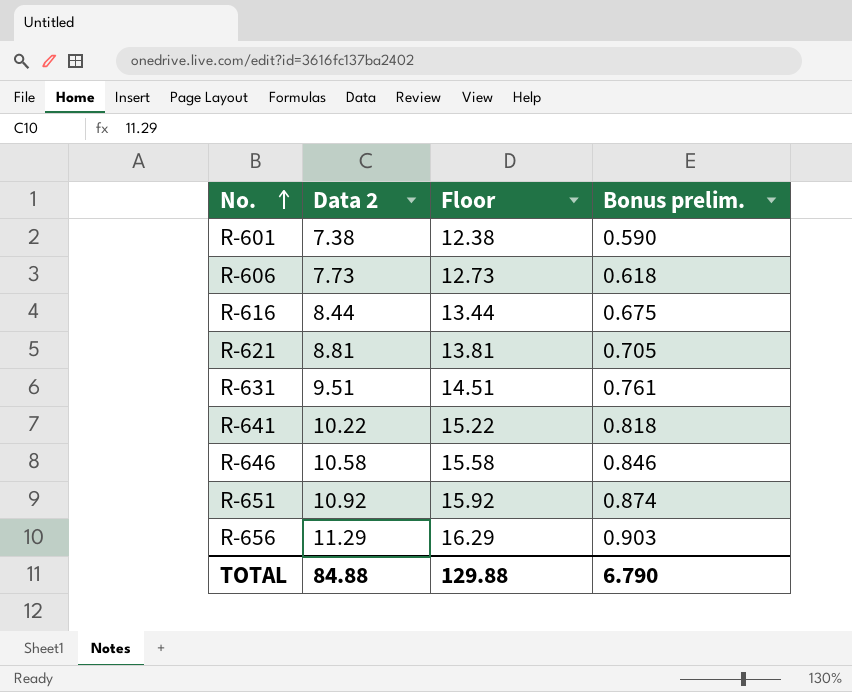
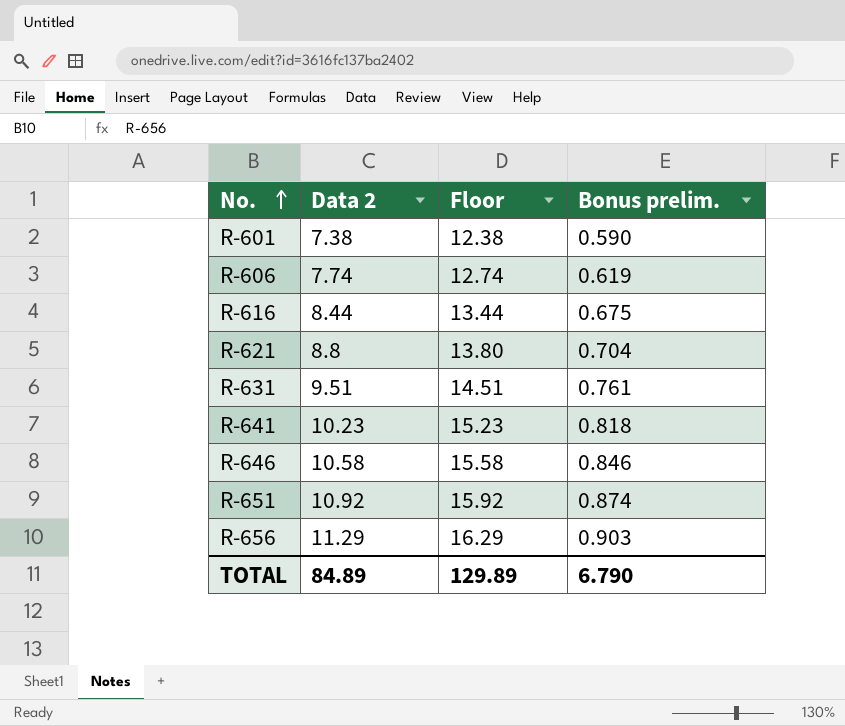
R-606 | Data 2: 7.73 -> 7.74
R-606 | Floor: 12.73 -> 12.74
R-606 | Bonus prelim.: 0.618 -> 0.619
R-621 | Data 2: 8.81 -> 8.8
R-621 | Floor: 13.81 -> 13.80
R-621 | Bonus prelim.: 0.705 -> 0.704
R-641 | Data 2: 10.22 -> 10.23
R-641 | Floor: 15.22 -> 15.23
TOTAL | Data 2: 84.88 -> 84.89
TOTAL | Floor: 129.88 -> 129.89

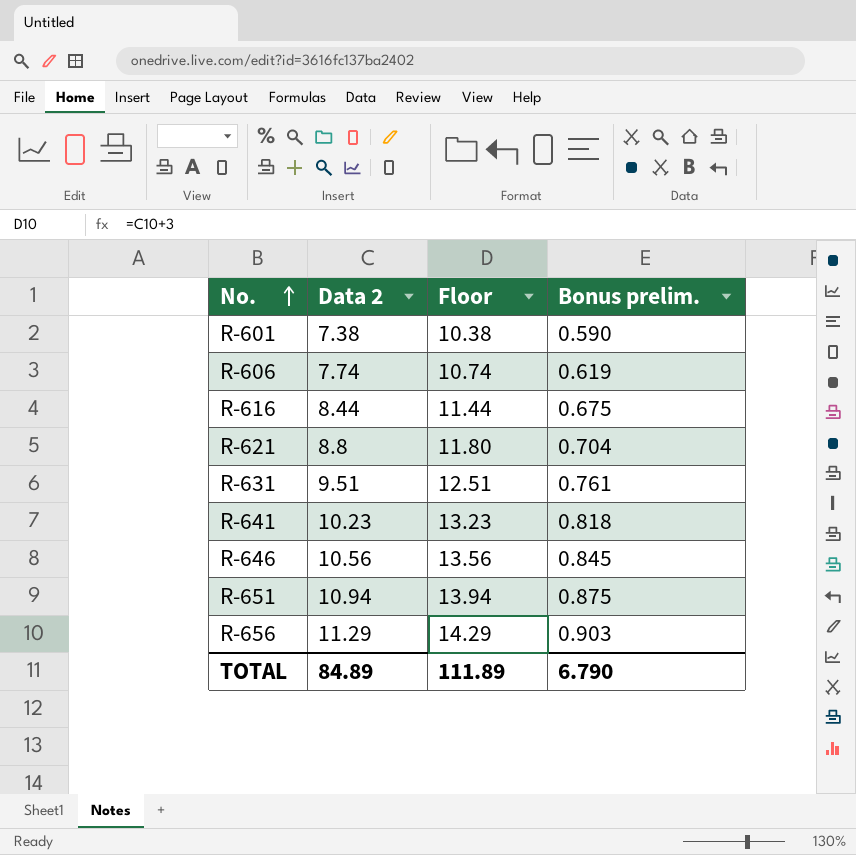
column Floor | formula: [Data 2] + 5 -> [Data 2] + 3
R-646 | Data 2: 10.58 -> 10.56
R-646 | Bonus prelim.: 0.846 -> 0.845
R-651 | Data 2: 10.92 -> 10.94
R-651 | Bonus prelim.: 0.874 -> 0.875
TOTAL | Floor: 129.89 -> 111.89

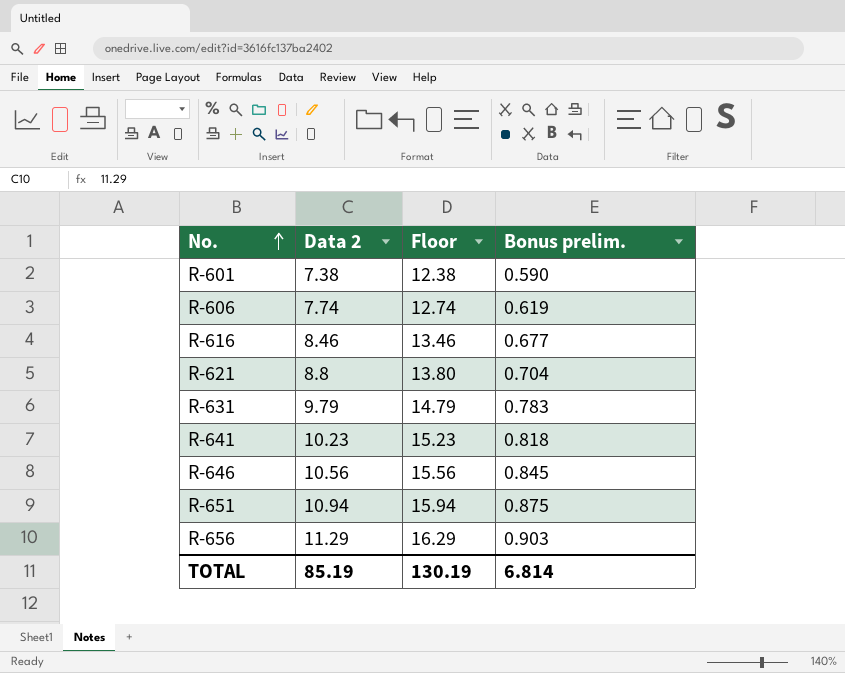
column Floor | formula: [Data 2] + 3 -> [Data 2] + 5
R-616 | Data 2: 8.44 -> 8.46
R-616 | Bonus prelim.: 0.675 -> 0.677
R-631 | Data 2: 9.51 -> 9.79
R-631 | Bonus prelim.: 0.761 -> 0.783
TOTAL | Data 2: 84.89 -> 85.19
TOTAL | Floor: 111.89 -> 130.19
TOTAL | Bonus prelim.: 6.790 -> 6.814

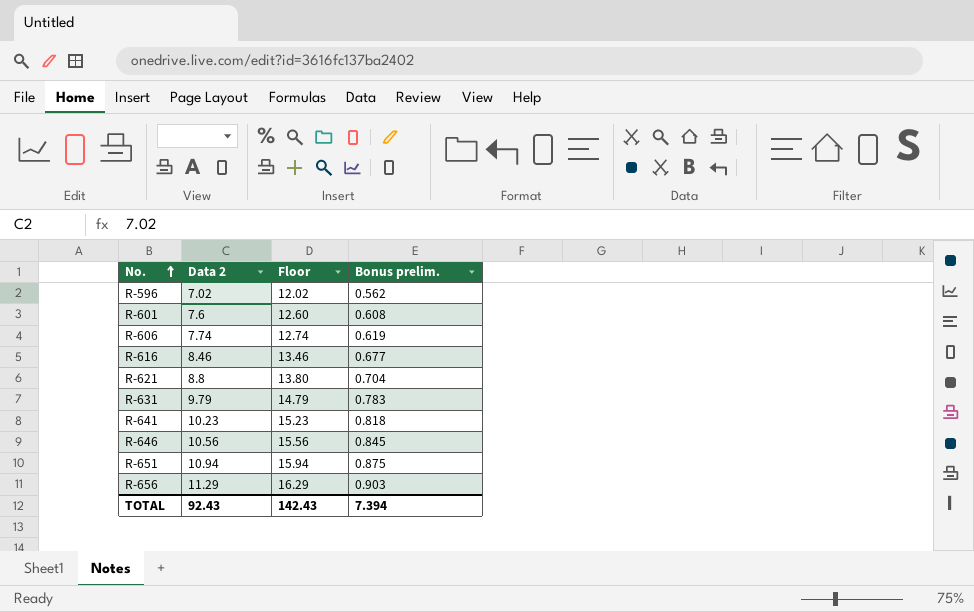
row R-596: none -> 7.02 | 12.02 | 0.562
R-601 | Data 2: 7.38 -> 7.6
R-601 | Floor: 12.38 -> 12.60
R-601 | Bonus prelim.: 0.590 -> 0.608
TOTAL | Data 2: 85.19 -> 92.43
TOTAL | Floor: 130.19 -> 142.43
TOTAL | Bonus prelim.: 6.814 -> 7.394

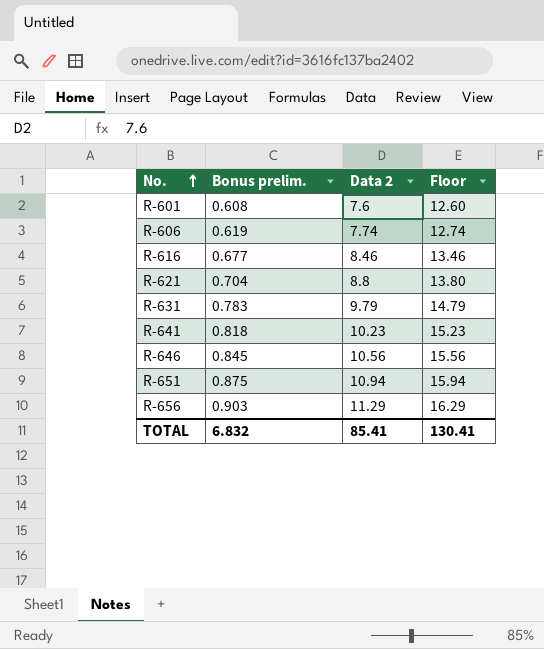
column Bonus prelim. | position: 4 -> 2
row R-596: 7.02 | 12.02 | 0.562 -> none
TOTAL | Bonus prelim.: 7.394 -> 6.832
TOTAL | Data 2: 92.43 -> 85.41
TOTAL | Floor: 142.43 -> 130.41

